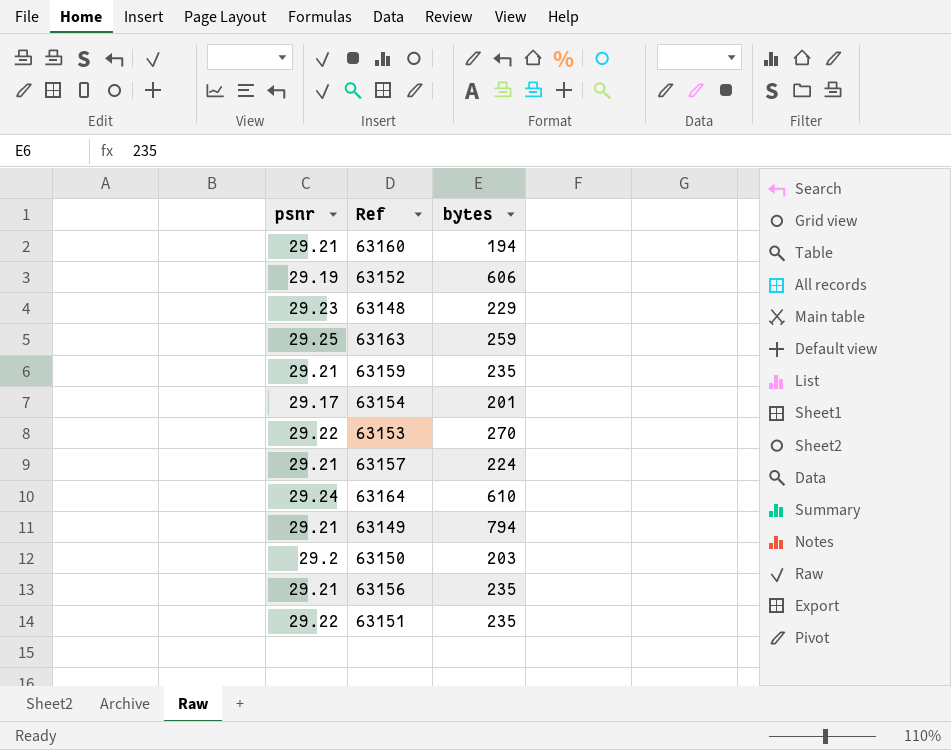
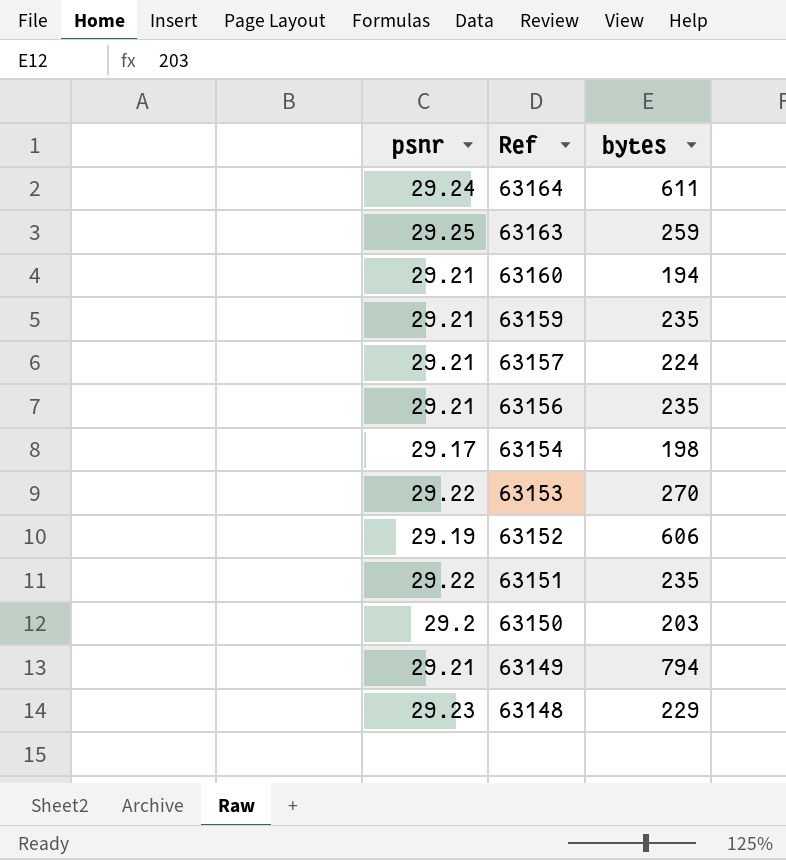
row order: none -> Ref descending
63164 | bytes: 610 -> 611
63154 | bytes: 201 -> 198

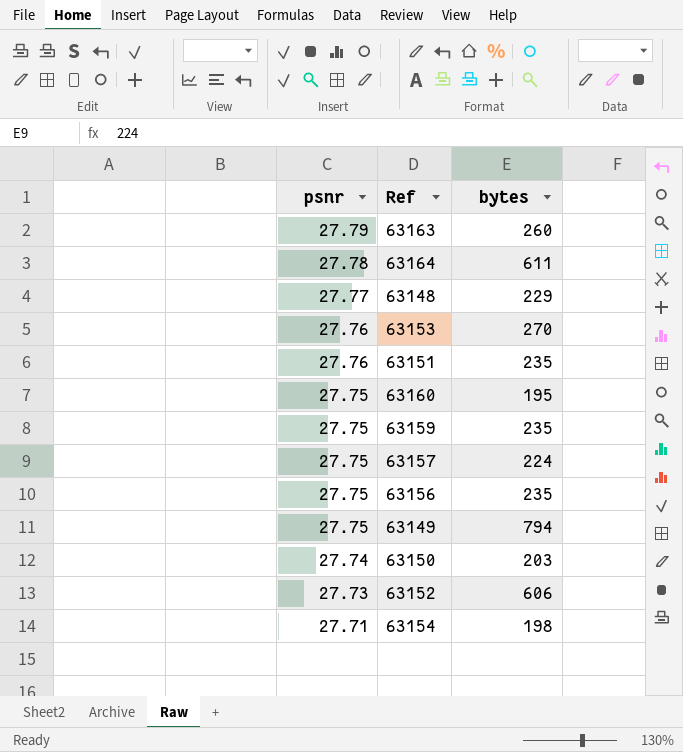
row order: Ref descending -> psnr descending
63163 | psnr: 29.25 -> 27.79
63163 | bytes: 259 -> 260
63164 | psnr: 29.24 -> 27.78
63148 | psnr: 29.23 -> 27.77
63153 | psnr: 29.22 -> 27.76
63151 | psnr: 29.22 -> 27.76
63160 | psnr: 29.21 -> 27.75
63160 | bytes: 194 -> 195
63159 | psnr: 29.21 -> 27.75
63157 | psnr: 29.21 -> 27.75
63156 | psnr: 29.21 -> 27.75
63149 | psnr: 29.21 -> 27.75
63150 | psnr: 29.2 -> 27.74
63152 | psnr: 29.19 -> 27.73
63154 | psnr: 29.17 -> 27.71

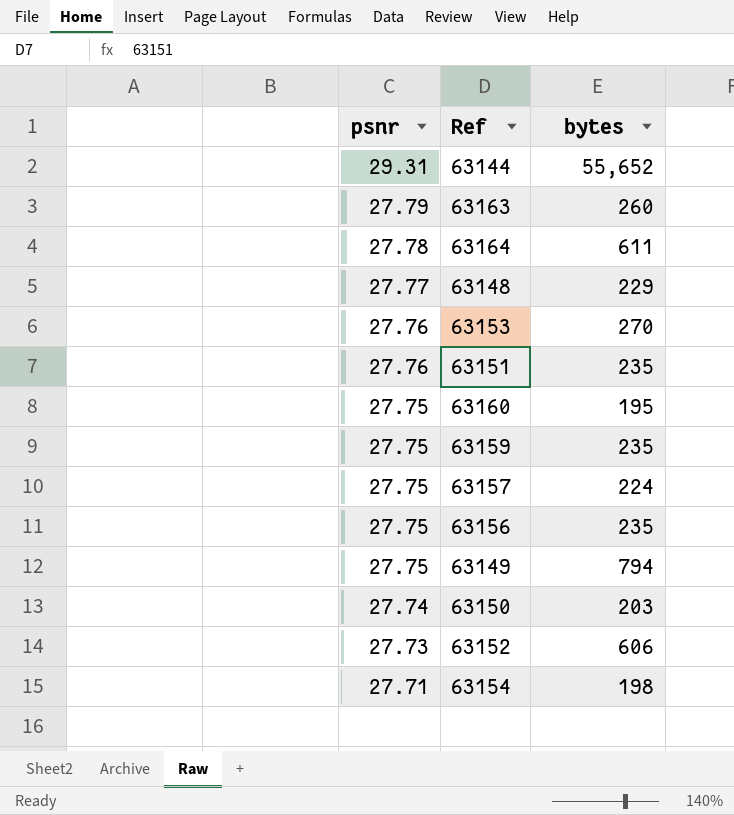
row 63144: none -> 29.31 | 55,652

